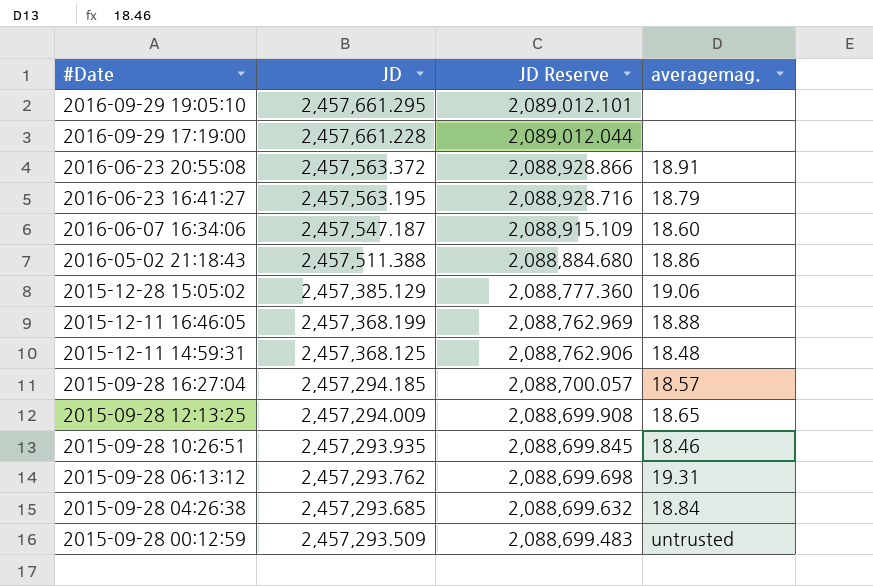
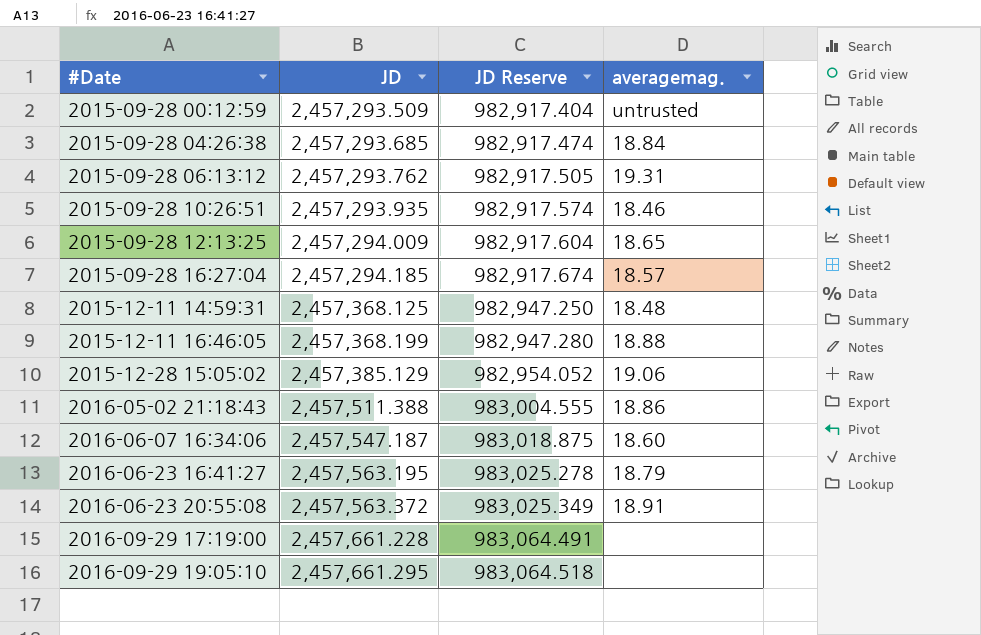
row order: #Date descending -> #Date ascending
column JD Reserve | formula: [JD] * 0.85 -> [JD] * 0.4

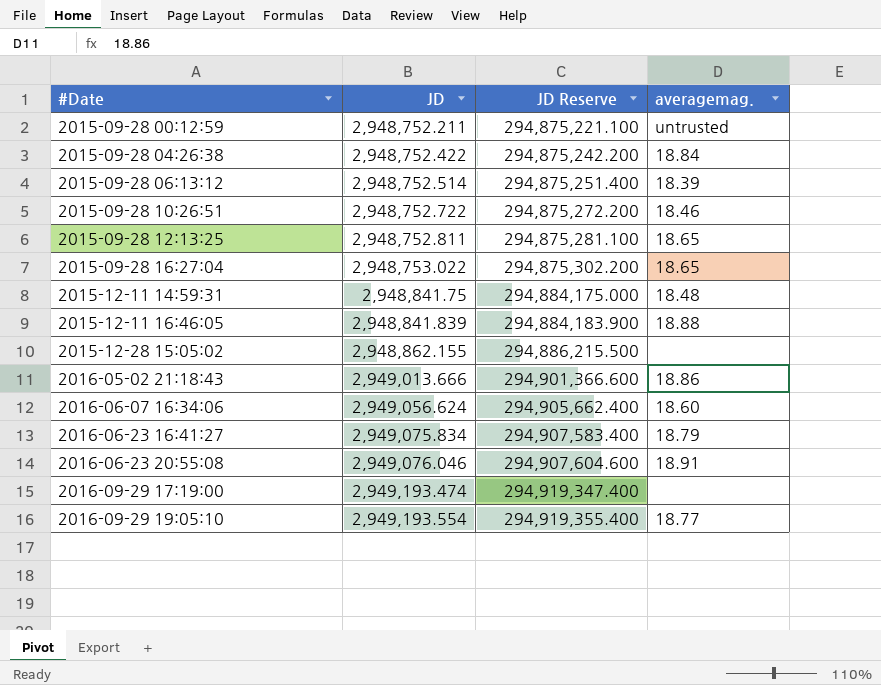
column JD Reserve | formula: [JD] * 0.4 -> [JD] * 100
2015-09-28 00:12:59 | JD: 2,457,293.509 -> 2,948,752.211
2015-09-28 04:26:38 | JD: 2,457,293.685 -> 2,948,752.422
2015-09-28 06:13:12 | JD: 2,457,293.762 -> 2,948,752.514
2015-09-28 06:13:12 | averagemag.: 19.31 -> 18.39
2015-09-28 10:26:51 | JD: 2,457,293.935 -> 2,948,752.722
2015-09-28 12:13:25 | JD: 2,457,294.009 -> 2,948,752.811
2015-09-28 16:27:04 | JD: 2,457,294.185 -> 2,948,753.022
2015-09-28 16:27:04 | averagemag.: 18.57 -> 18.65
2015-12-11 14:59:31 | JD: 2,457,368.125 -> 2,948,841.75
2015-12-11 16:46:05 | JD: 2,457,368.199 -> 2,948,841.839
2015-12-28 15:05:02 | JD: 2,457,385.129 -> 2,948,862.155
2015-12-28 15:05:02 | averagemag.: 19.06 -> none
2016-05-02 21:18:43 | JD: 2,457,511.388 -> 2,949,013.666
2016-06-07 16:34:06 | JD: 2,457,547.187 -> 2,949,056.624
2016-06-23 16:41:27 | JD: 2,457,563.195 -> 2,949,075.834
2016-06-23 20:55:08 | JD: 2,457,563.372 -> 2,949,076.046
2016-09-29 17:19:00 | JD: 2,457,661.228 -> 2,949,193.474
2016-09-29 19:05:10 | JD: 2,457,661.295 -> 2,949,193.554
2016-09-29 19:05:10 | averagemag.: none -> 18.77

